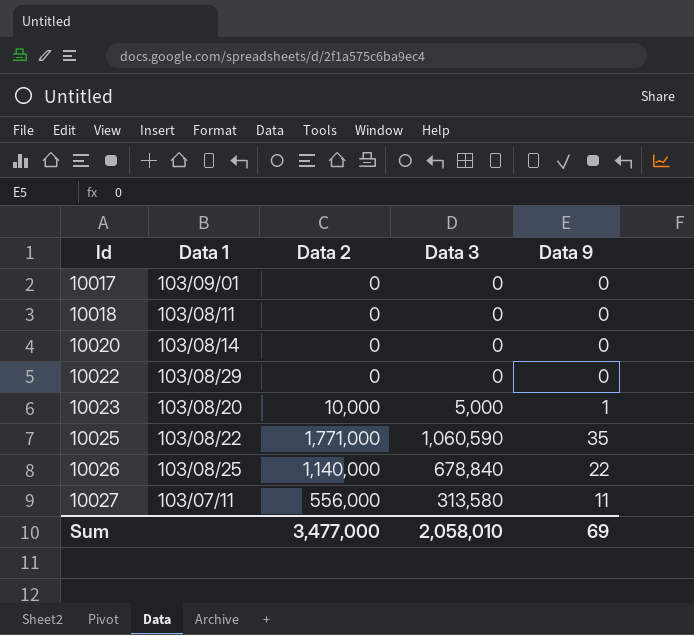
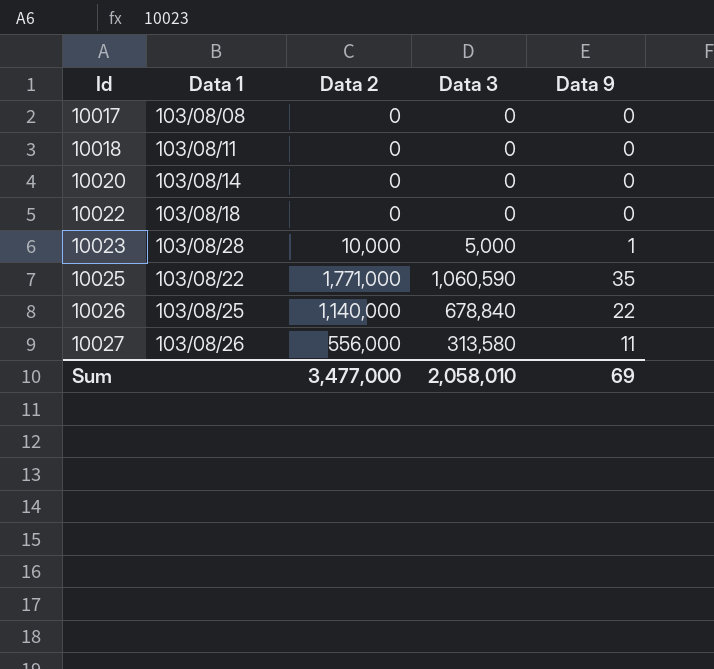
10017 | Data 1: 103/09/01 -> 103/08/08
10022 | Data 1: 103/08/29 -> 103/08/18
10023 | Data 1: 103/08/20 -> 103/08/28
10027 | Data 1: 103/07/11 -> 103/08/26

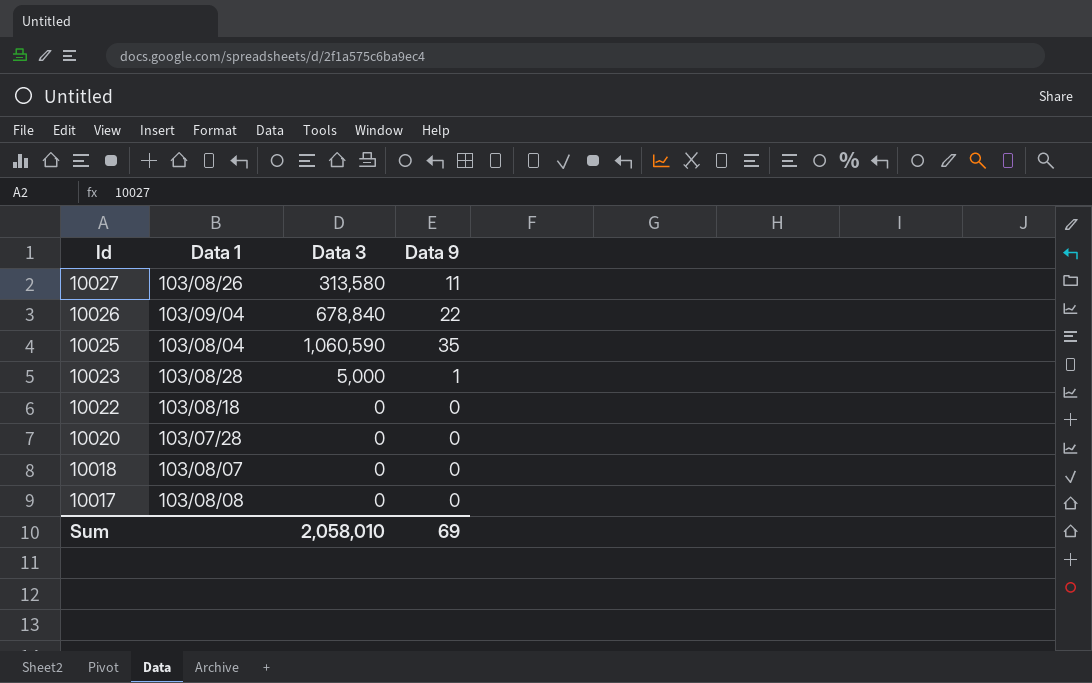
row order: Id ascending -> Id descending
column Data 2 | position: 3 -> none
10026 | Data 1: 103/08/25 -> 103/09/04
10025 | Data 1: 103/08/22 -> 103/08/04
10020 | Data 1: 103/08/14 -> 103/07/28
10018 | Data 1: 103/08/11 -> 103/08/07

